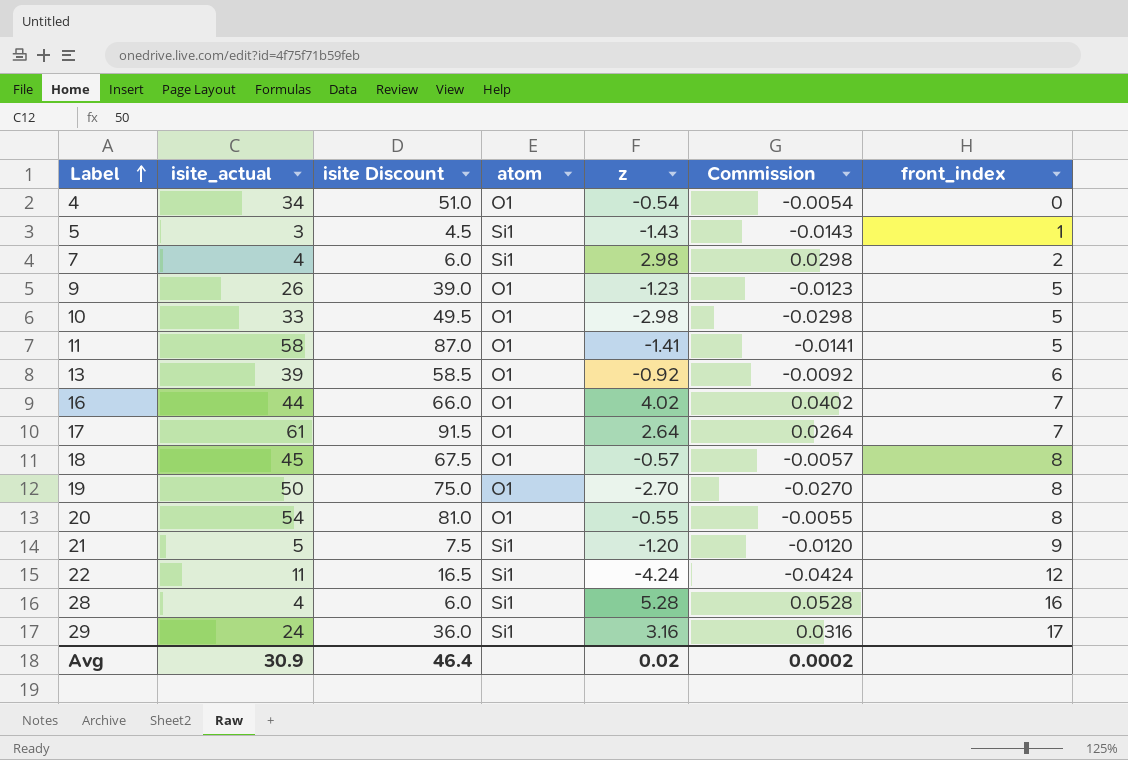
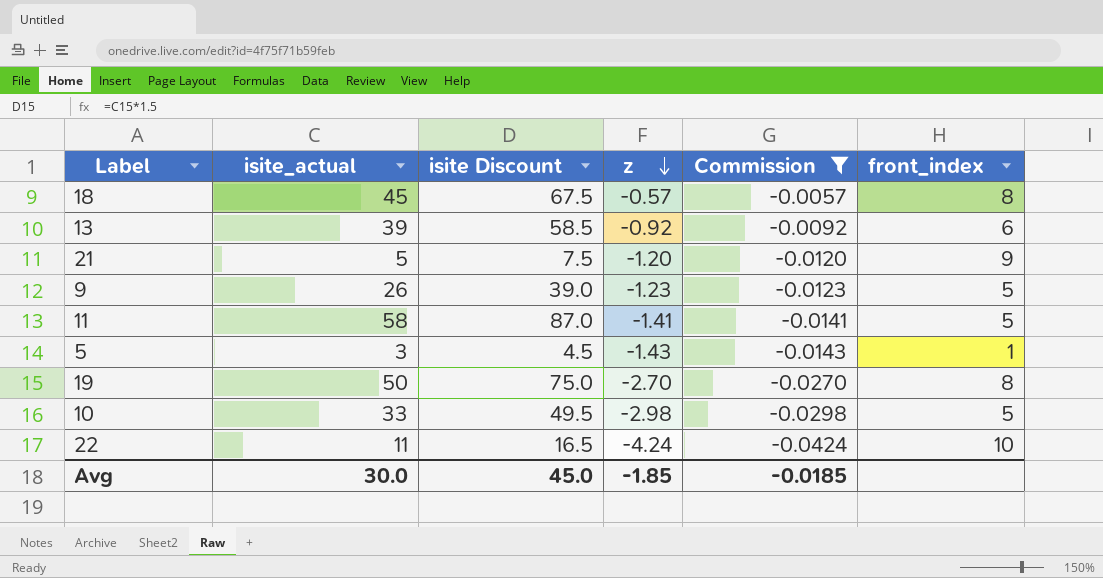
filter: none -> Commission <= -0.0057
row order: Label ascending -> z descending
column atom | position: 4 -> none
22 | front_index: 12 -> 10
Avg | isite_actual: 30.9 -> 30.0
Avg | isite Discount: 46.4 -> 45.0
Avg | z: 0.02 -> -1.85
Avg | Commission: 0.0002 -> -0.0185

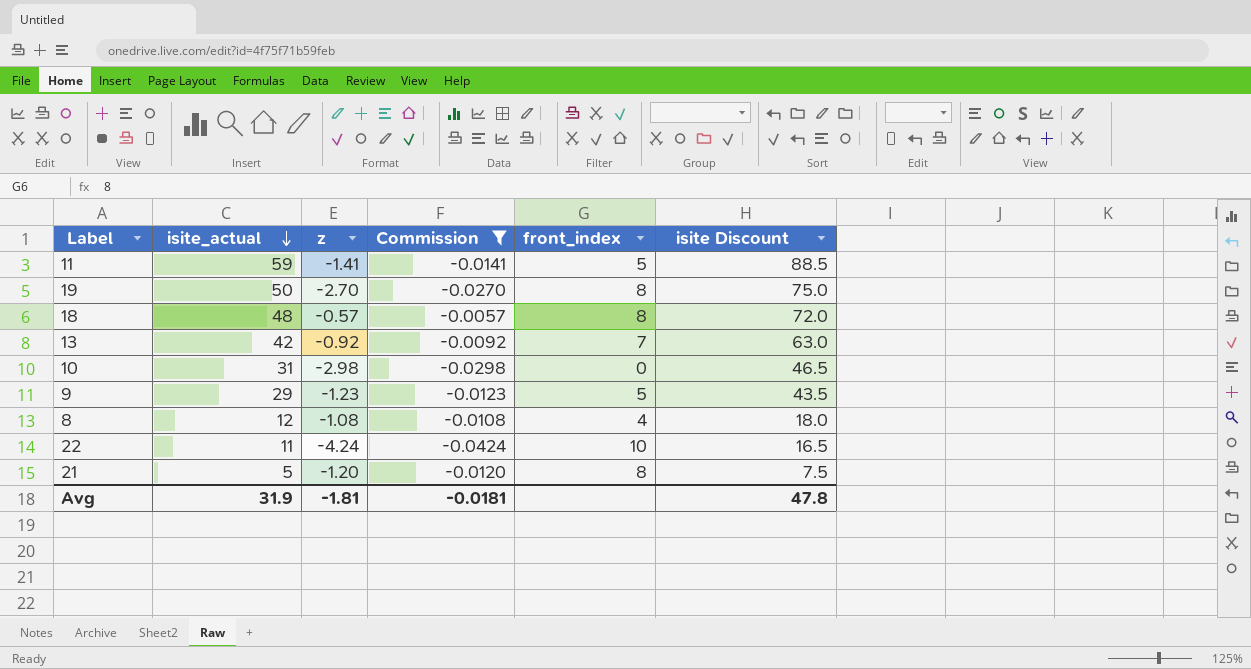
row order: z descending -> isite_actual descending
column isite Discount | position: 3 -> 6
row 5: 3 | 4.5 | -1.43 | -0.0143 | 1 -> none
11 | isite_actual: 58 -> 59
11 | isite Discount: 87.0 -> 88.5
18 | isite_actual: 45 -> 48
18 | isite Discount: 67.5 -> 72.0
13 | isite_actual: 39 -> 42
13 | front_index: 6 -> 7
13 | isite Discount: 58.5 -> 63.0
10 | isite_actual: 33 -> 31
10 | front_index: 5 -> 0
10 | isite Discount: 49.5 -> 46.5
9 | isite_actual: 26 -> 29
9 | isite Discount: 39.0 -> 43.5
row 8: none -> 12 | -1.08 | -0.0108 | 4 | 18.0
21 | front_index: 9 -> 8
Avg | isite_actual: 30.0 -> 31.9
Avg | z: -1.85 -> -1.81
Avg | Commission: -0.0185 -> -0.0181
Avg | isite Discount: 45.0 -> 47.8

